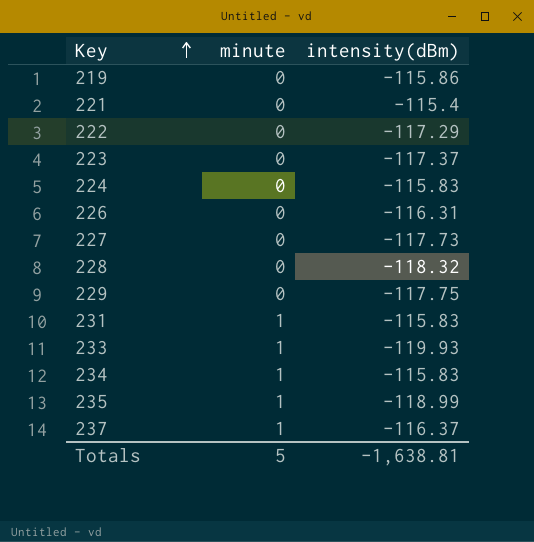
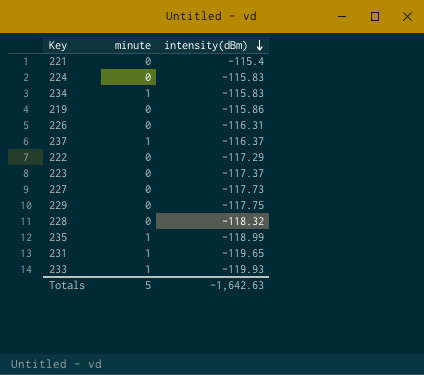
row order: Key ascending -> intensity(dBm) descending
231 | intensity(dBm): -115.83 -> -119.65
Totals | intensity(dBm): -1,638.81 -> -1,642.63

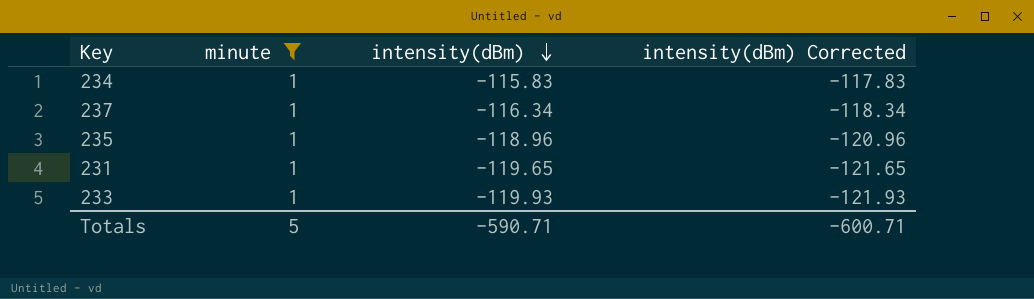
filter: none -> minute = 1
column intensity(dBm) Corrected | formula: none -> [intensity(dBm)] - 2
237 | intensity(dBm): -116.37 -> -116.34
235 | intensity(dBm): -118.99 -> -118.96
Totals | intensity(dBm): -1,642.63 -> -590.71

